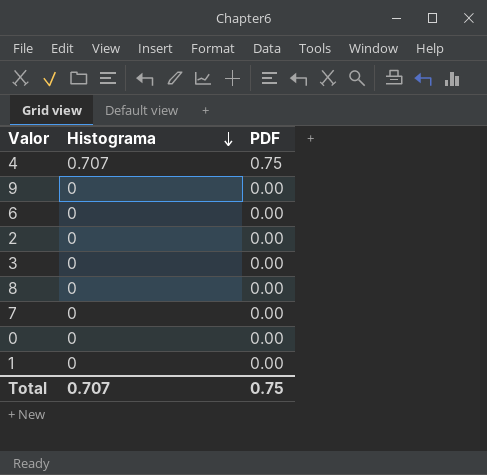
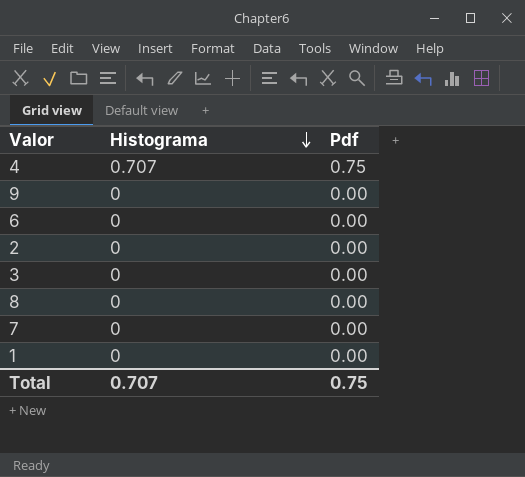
column name: PDF -> Pdf
row 0: 0 | 0.00 -> none

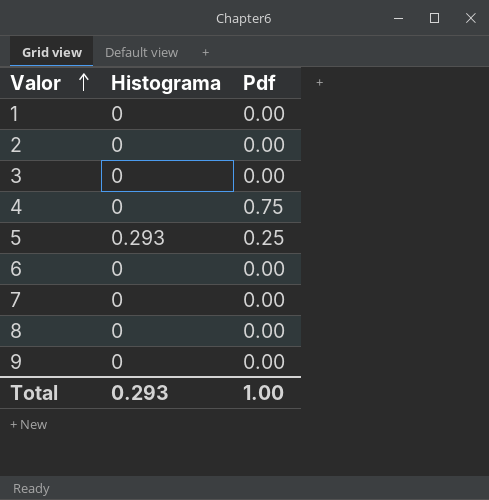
row order: Histograma descending -> Valor ascending
4 | Histograma: 0.707 -> 0
row 5: none -> 0.293 | 0.25
Total | Histograma: 0.707 -> 0.293
Total | Pdf: 0.75 -> 1.00

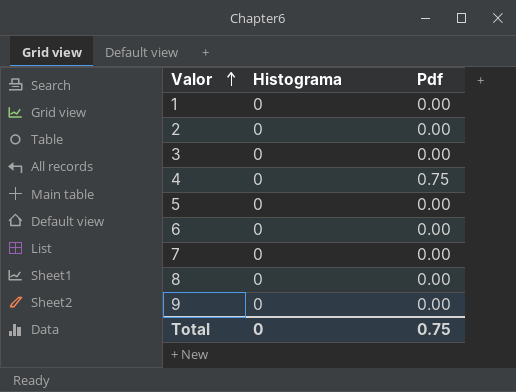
5 | Histograma: 0.293 -> 0
5 | Pdf: 0.25 -> 0.00
Total | Histograma: 0.293 -> 0
Total | Pdf: 1.00 -> 0.75

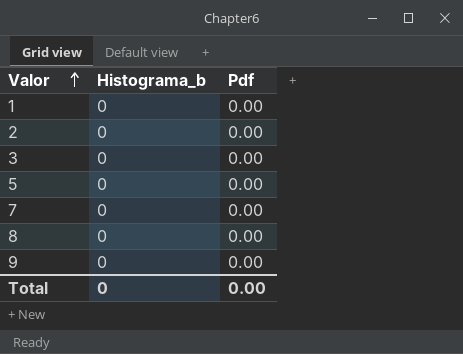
column name: Histograma -> Histograma_b
row 4: 0 | 0.75 -> none
row 6: 0 | 0.00 -> none
Total | Pdf: 0.75 -> 0.00

